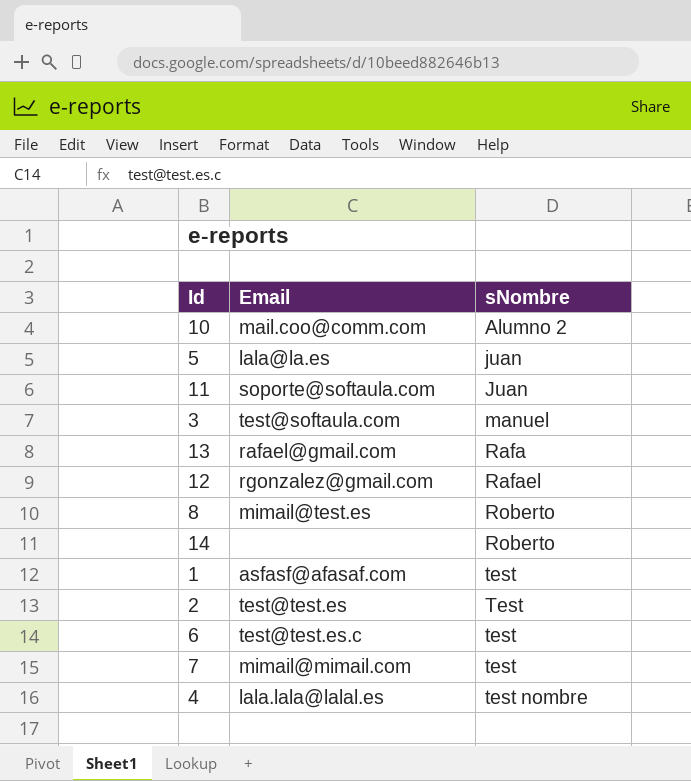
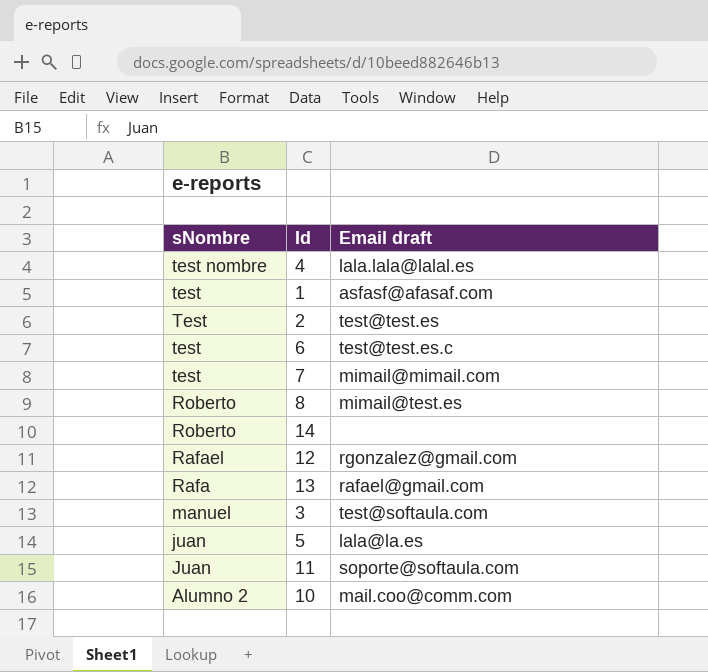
row order: sNombre ascending -> sNombre descending
column sNombre | position: 3 -> 1
column name: Email -> Email draft

